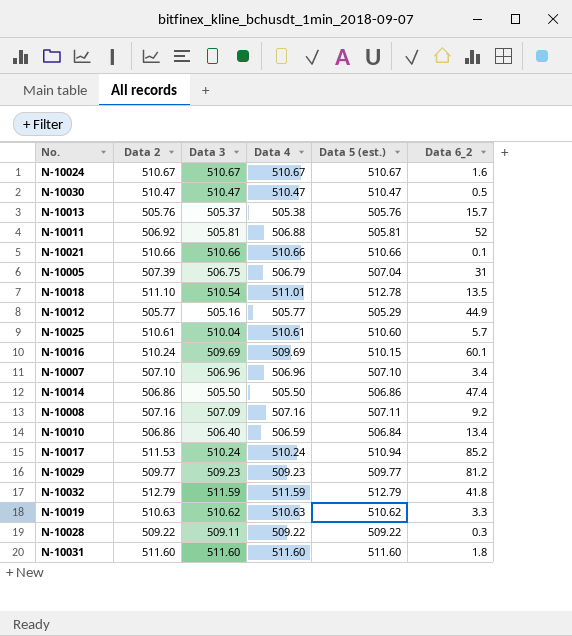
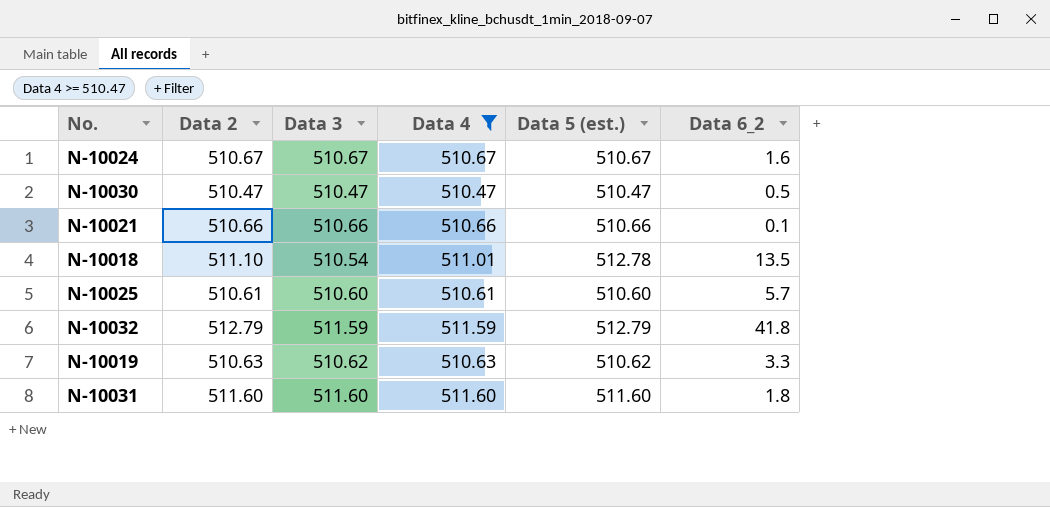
filter: none -> Data 4 >= 510.47
N-10025 | Data 3: 510.04 -> 510.60

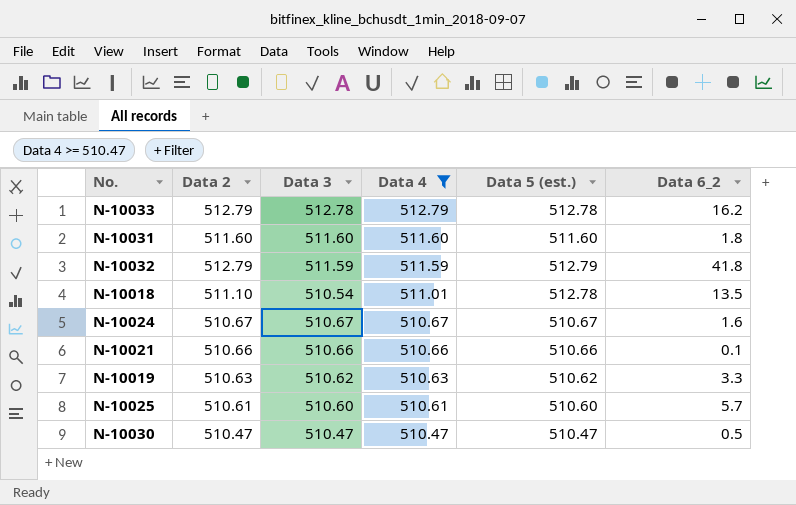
row order: none -> Data 4 descending
row N-10033: none -> 512.79 | 512.78 | 512.79 | 512.78 | 16.2

